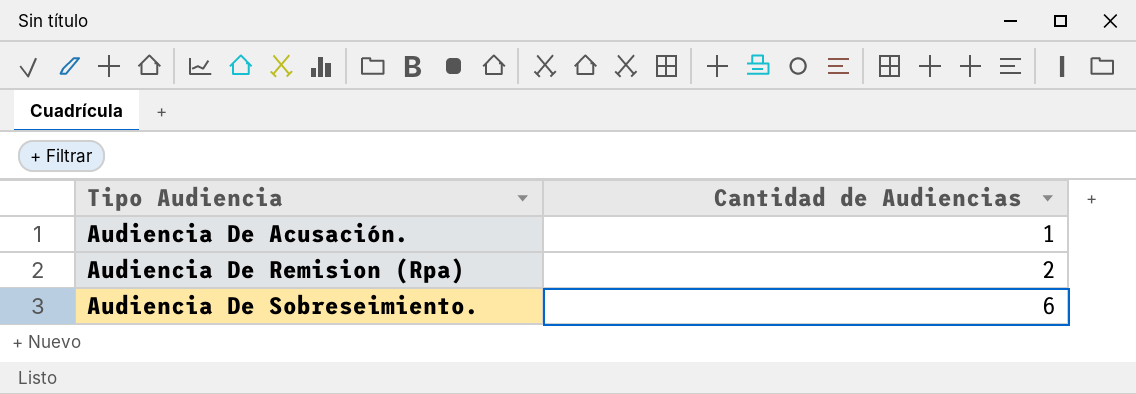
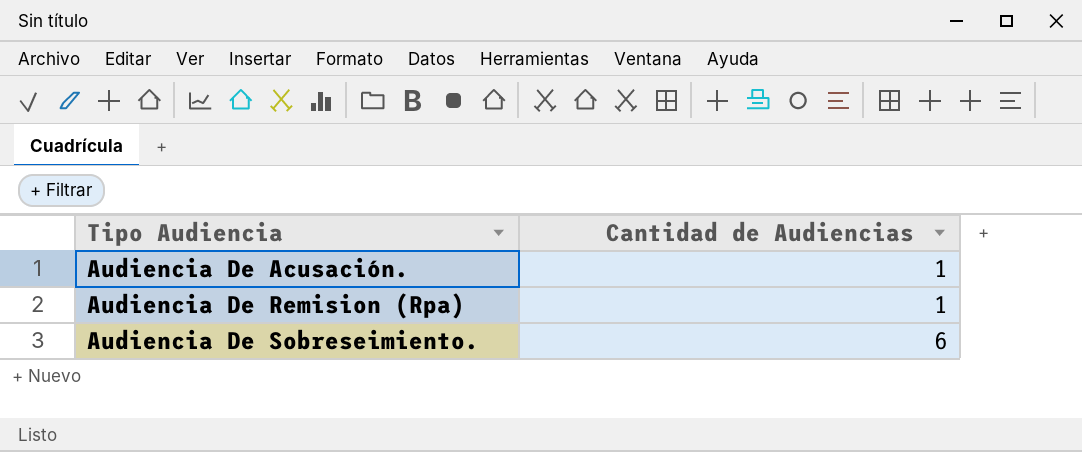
Audiencia De Remision (Rpa) | Cantidad de Audiencias: 2 -> 1

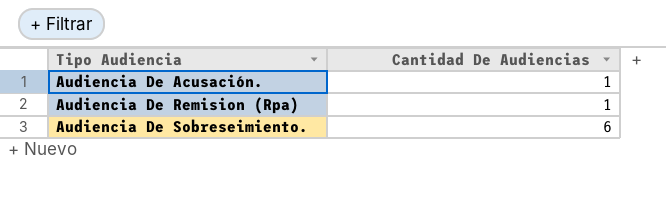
column name: Cantidad de Audiencias -> Cantidad De Audiencias

